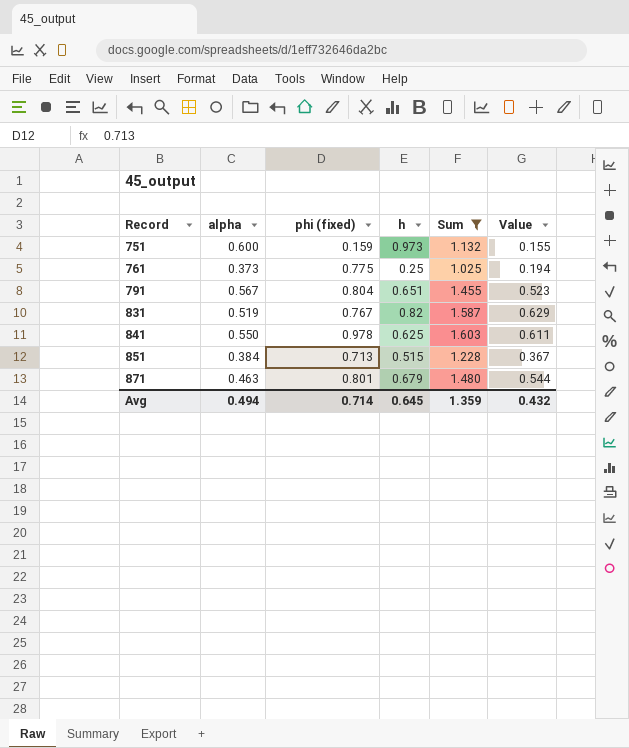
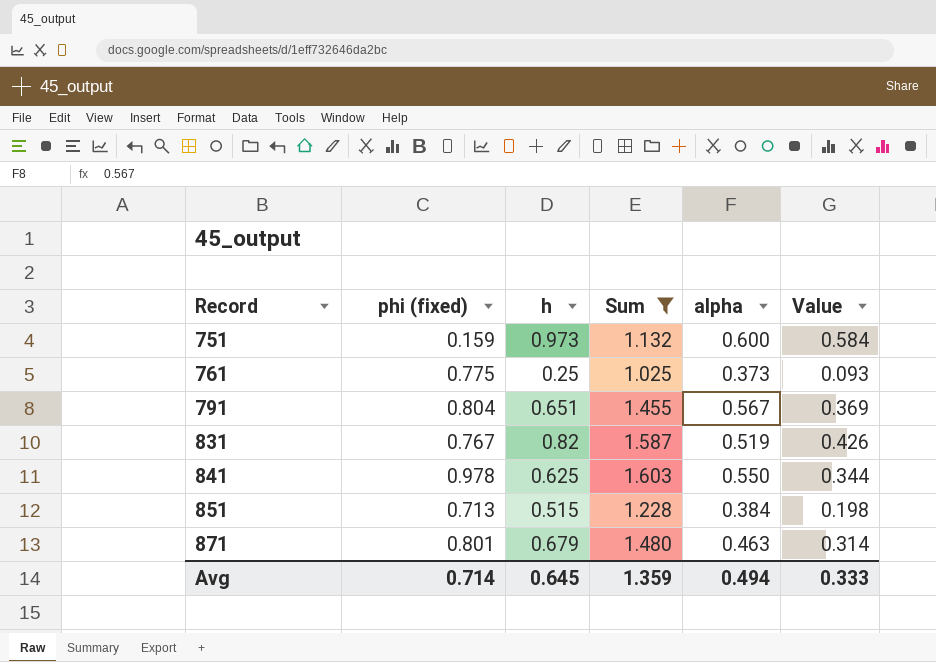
column alpha | position: 2 -> 5
column Value | formula: [phi (fixed)] * [h] -> [h] * [alpha]
Avg | Value: 0.432 -> 0.333

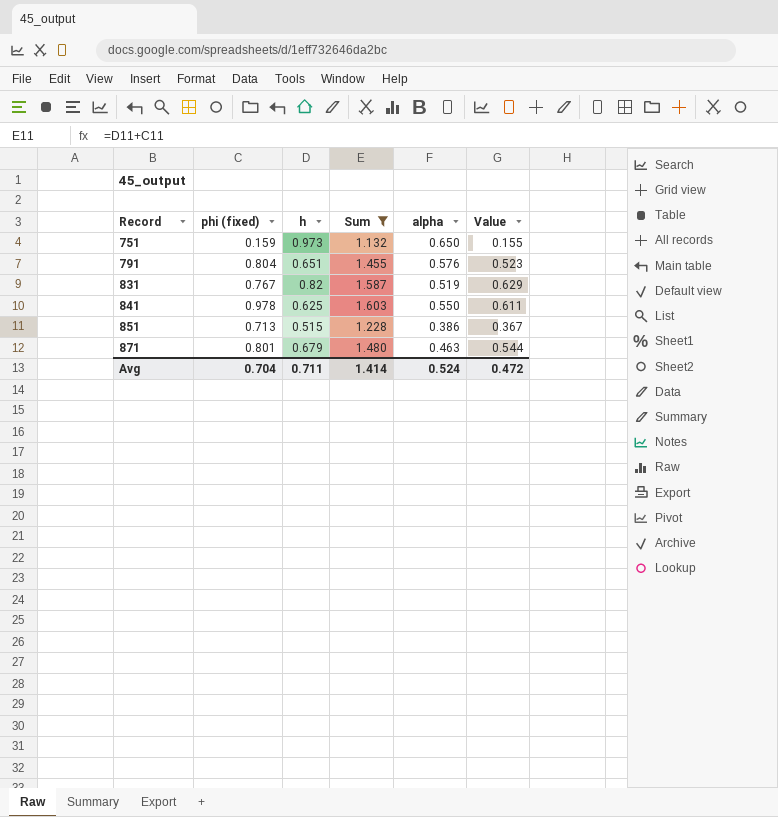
column Value | formula: [h] * [alpha] -> [phi (fixed)] * [h]
row 761: 0.775 | 0.25 | 1.025 | 0.373 | 0.093 -> none
751 | alpha: 0.600 -> 0.650
791 | alpha: 0.567 -> 0.576
851 | alpha: 0.384 -> 0.386
Avg | phi (fixed): 0.714 -> 0.704
Avg | h: 0.645 -> 0.711
Avg | Sum: 1.359 -> 1.414
Avg | alpha: 0.494 -> 0.524
Avg | Value: 0.333 -> 0.472

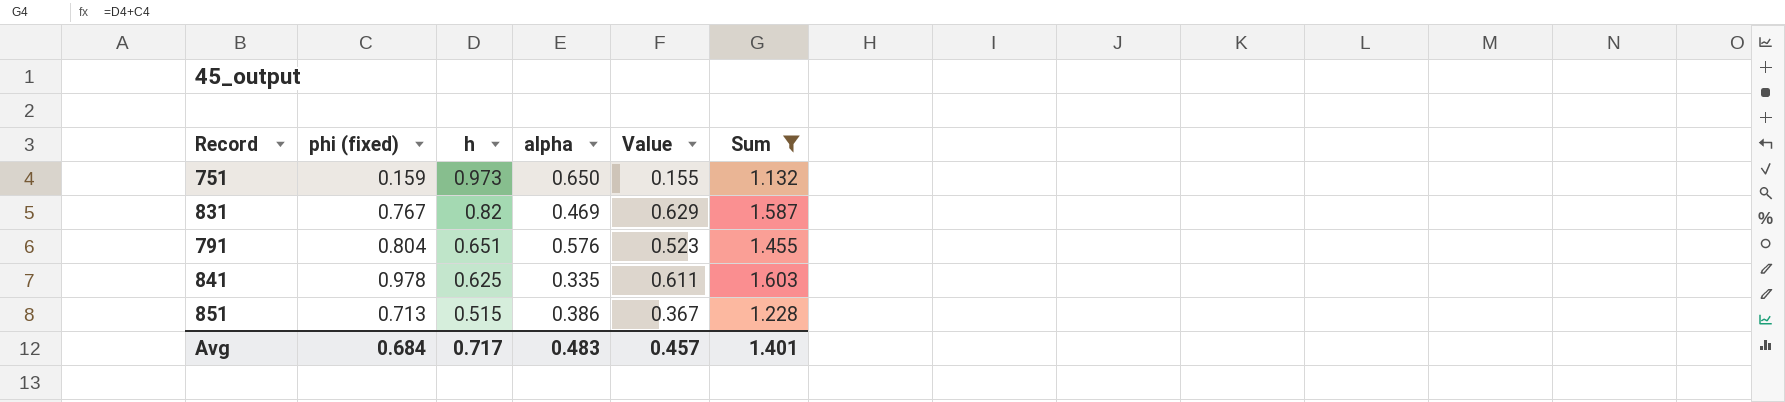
row order: Record ascending -> h descending
column Sum | position: 4 -> 6
row 871: 0.801 | 0.679 | 1.480 | 0.463 | 0.544 -> none
831 | alpha: 0.519 -> 0.469
841 | alpha: 0.550 -> 0.335
Avg | phi (fixed): 0.704 -> 0.684
Avg | h: 0.711 -> 0.717
Avg | alpha: 0.524 -> 0.483
Avg | Value: 0.472 -> 0.457
Avg | Sum: 1.414 -> 1.401

